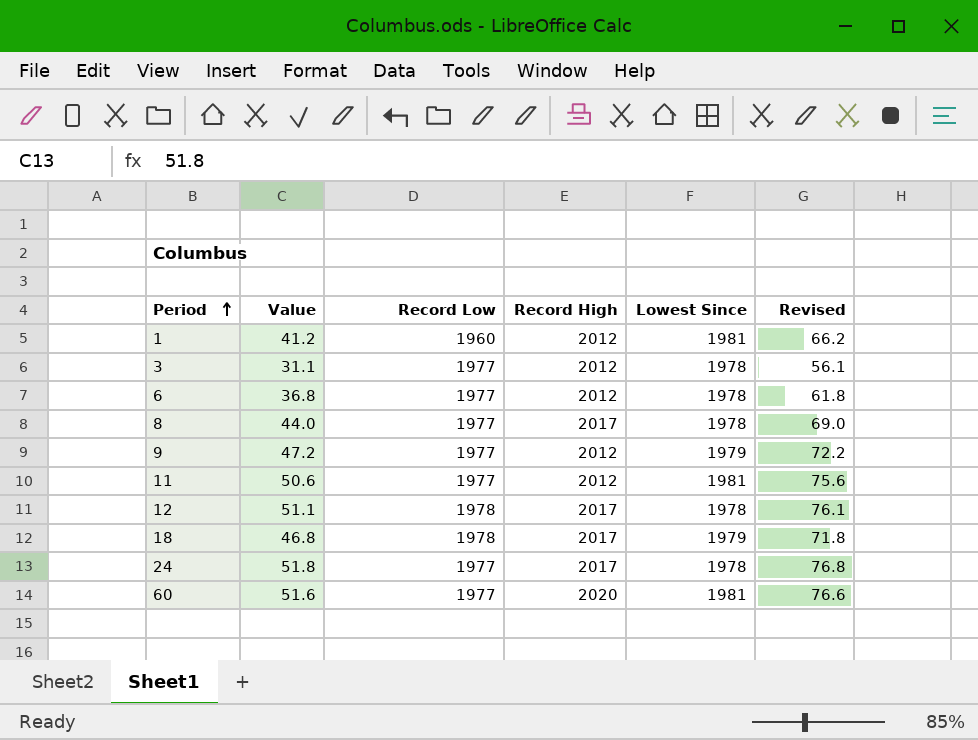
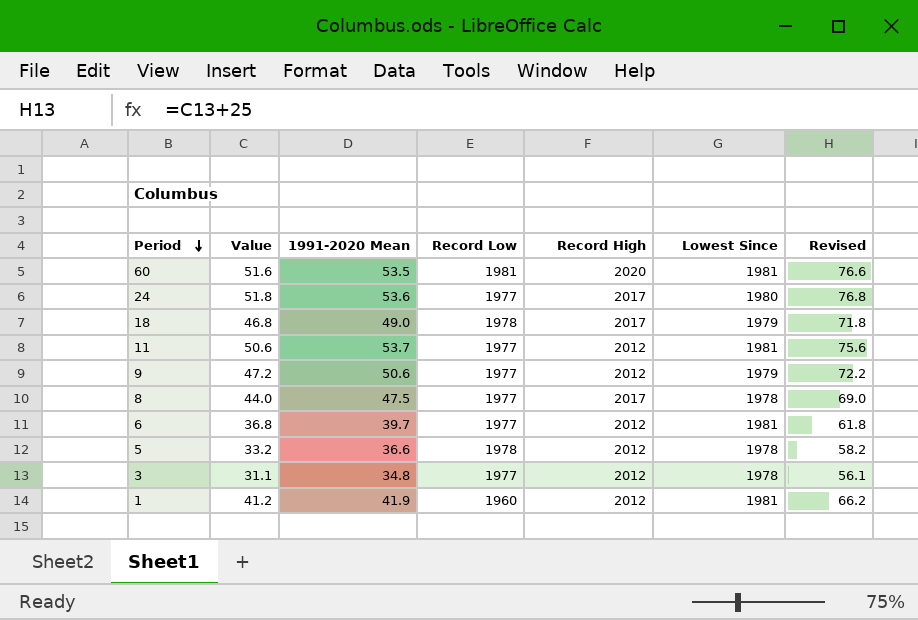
row order: Period ascending -> Period descending
column 1991-2020 Mean | position: none -> 3
row 12: 51.1 | 1978 | 2017 | 1978 | 76.1 -> none
60 | Record Low: 1977 -> 1981
24 | Lowest Since: 1978 -> 1980
6 | Lowest Since: 1978 -> 1981
row 5: none -> 33.2 | 36.6 | 1978 | 2012 | 1978 | 58.2

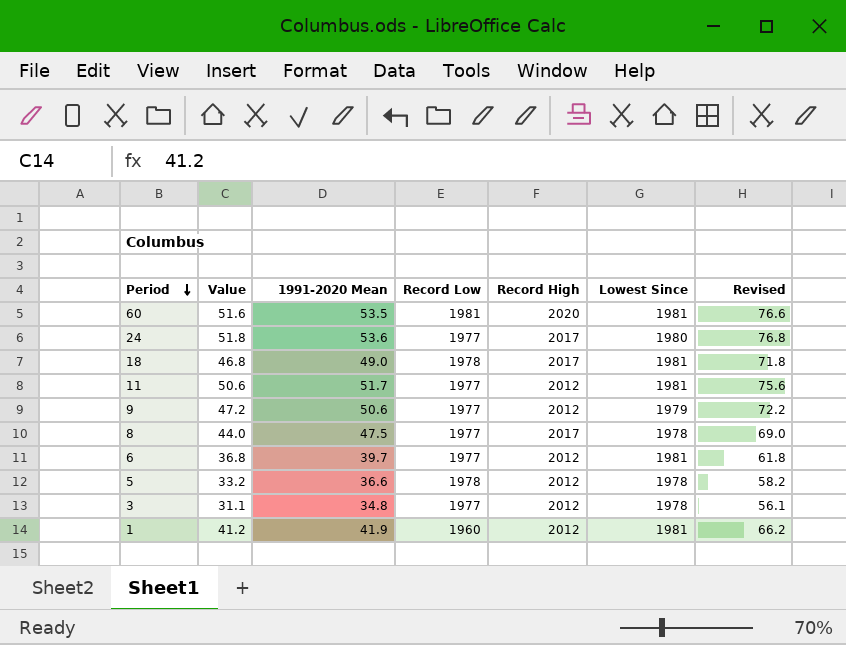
18 | Lowest Since: 1979 -> 1981
11 | 1991-2020 Mean: 53.7 -> 51.7

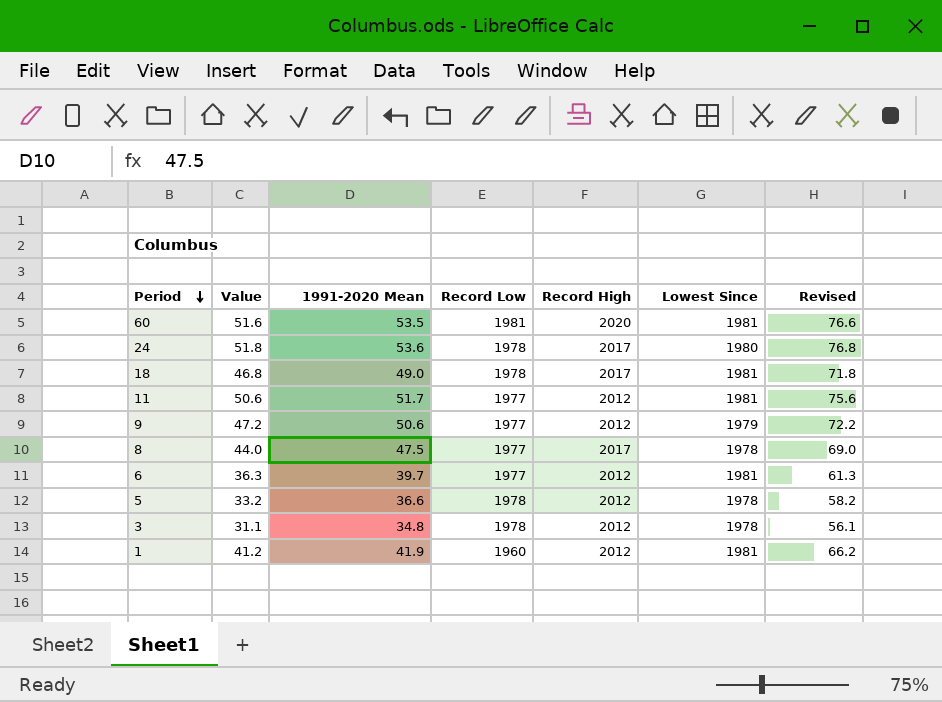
24 | Record Low: 1977 -> 1978
6 | Value: 36.8 -> 36.3
6 | Revised: 61.8 -> 61.3
3 | Record Low: 1977 -> 1978

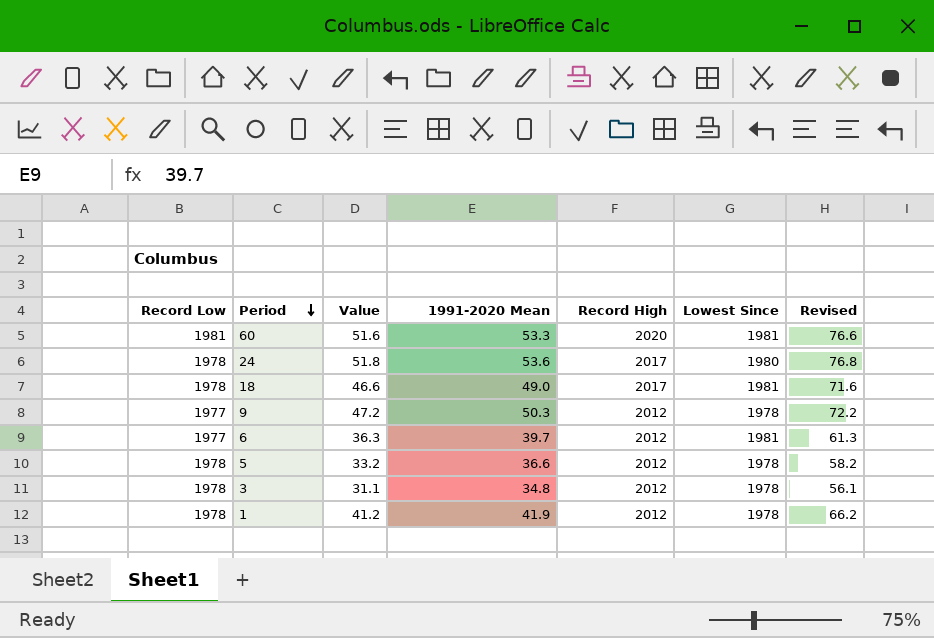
column Record Low | position: 4 -> 1
row 11: 50.6 | 51.7 | 1977 | 2012 | 1981 | 75.6 -> none
row 8: 44.0 | 47.5 | 1977 | 2017 | 1978 | 69.0 -> none
60 | 1991-2020 Mean: 53.5 -> 53.3
18 | Value: 46.8 -> 46.6
18 | Revised: 71.8 -> 71.6
9 | 1991-2020 Mean: 50.6 -> 50.3
9 | Lowest Since: 1979 -> 1978
1 | Record Low: 1960 -> 1978
1 | Lowest Since: 1981 -> 1978

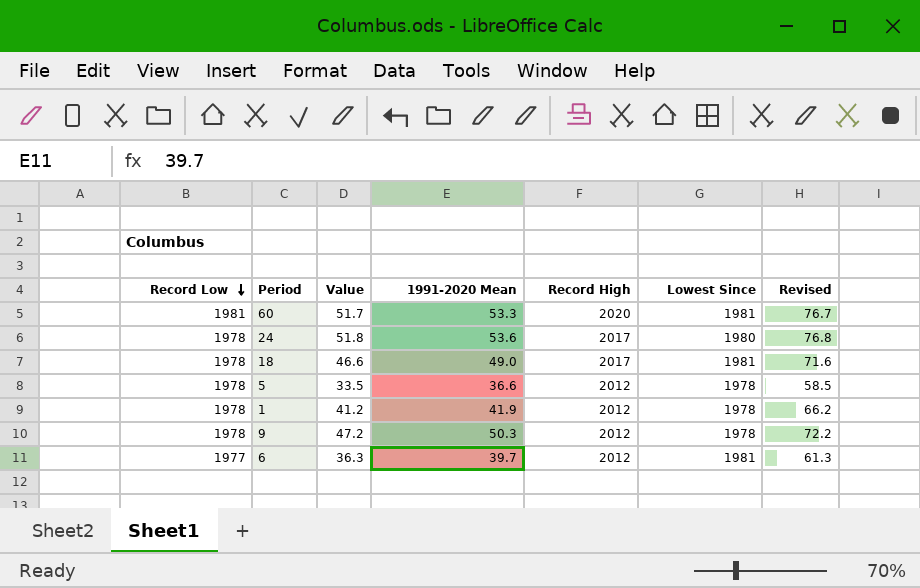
row order: Period descending -> Record Low descending
row 3: 1978 | 31.1 | 34.8 | 2012 | 1978 | 56.1 -> none
60 | Value: 51.6 -> 51.7
60 | Revised: 76.6 -> 76.7
5 | Value: 33.2 -> 33.5
5 | Revised: 58.2 -> 58.5
9 | Record Low: 1977 -> 1978

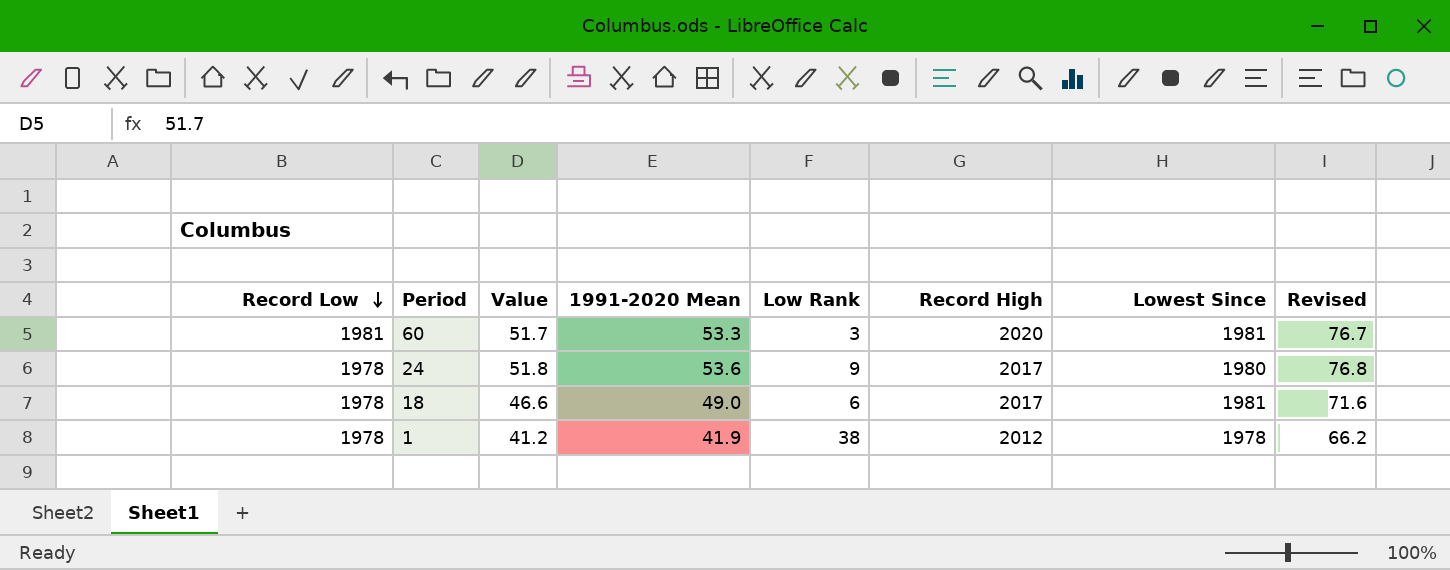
column Low Rank | position: none -> 5
row 5: 1978 | 33.5 | 36.6 | 2012 | 1978 | 58.5 -> none
row 9: 1978 | 47.2 | 50.3 | 2012 | 1978 | 72.2 -> none
row 6: 1977 | 36.3 | 39.7 | 2012 | 1981 | 61.3 -> none

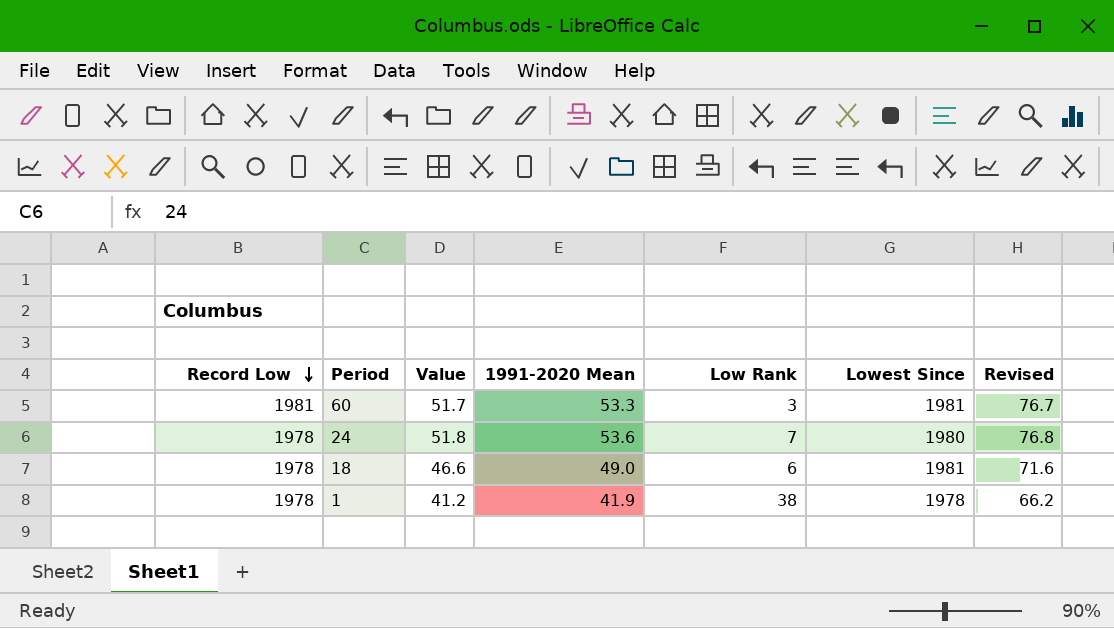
column Record High | position: 6 -> none
24 | Low Rank: 9 -> 7

